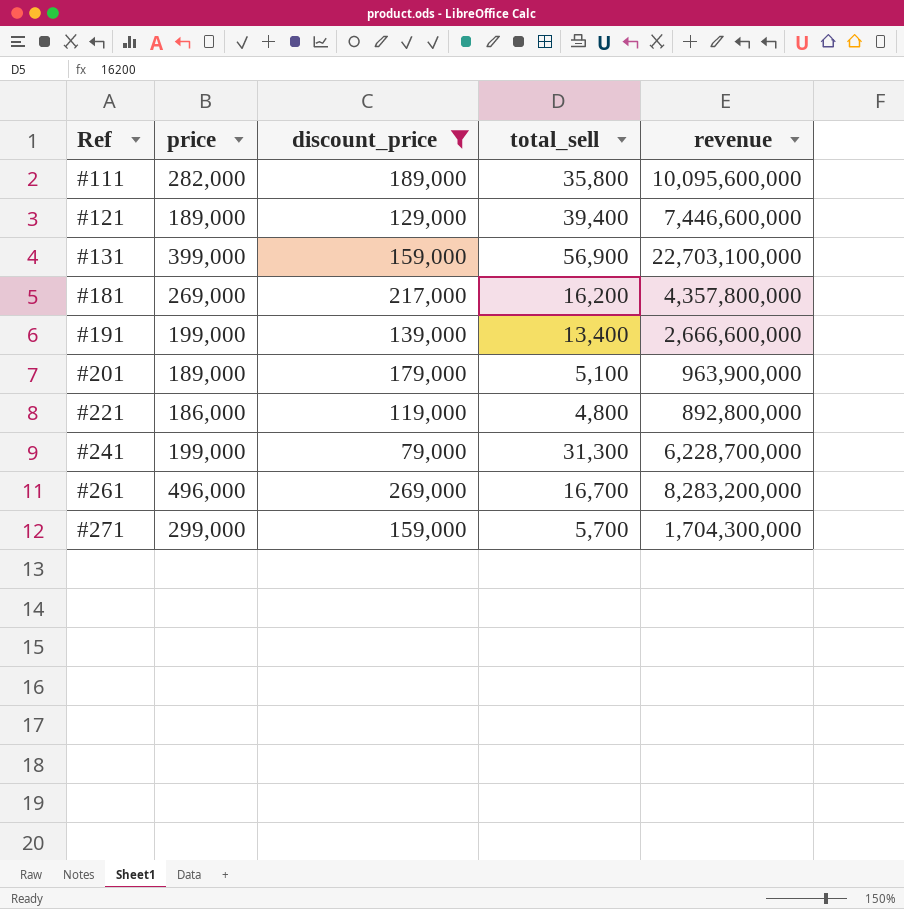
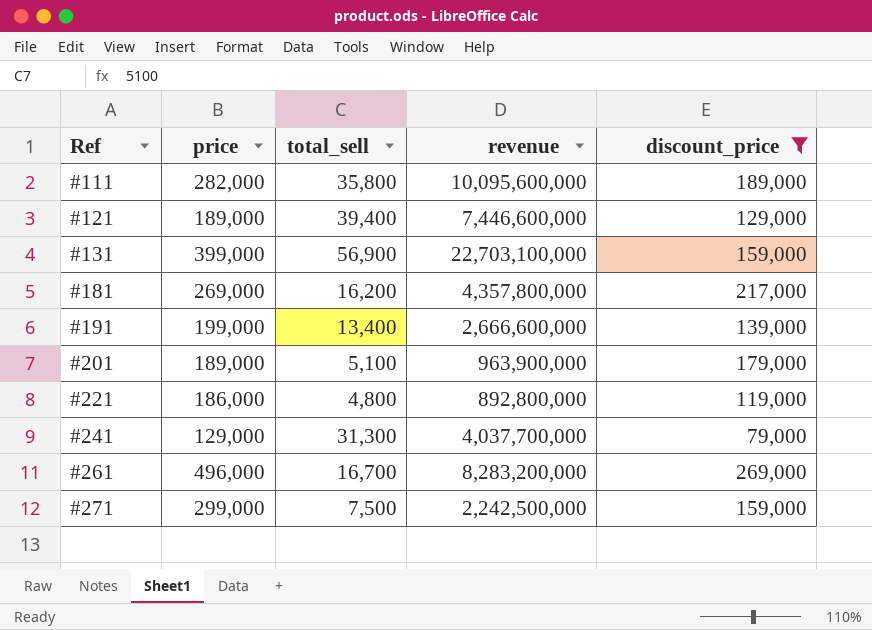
column discount_price | position: 3 -> 5
#241 | price: 199,000 -> 129,000
#241 | revenue: 6,228,700,000 -> 4,037,700,000
#271 | total_sell: 5,700 -> 7,500
#271 | revenue: 1,704,300,000 -> 2,242,500,000

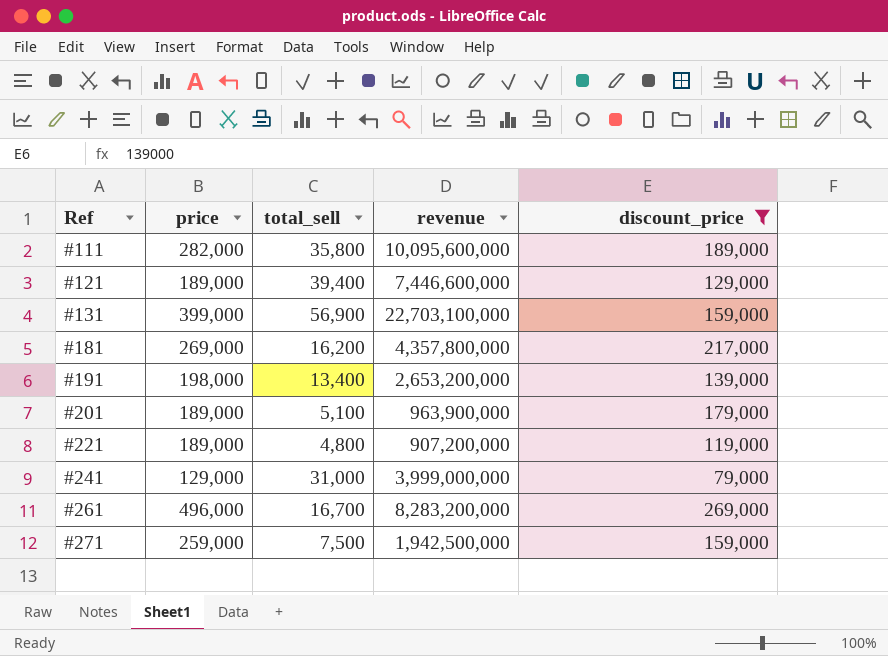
#191 | price: 199,000 -> 198,000
#191 | revenue: 2,666,600,000 -> 2,653,200,000
#221 | price: 186,000 -> 189,000
#221 | revenue: 892,800,000 -> 907,200,000
#241 | total_sell: 31,300 -> 31,000
#241 | revenue: 4,037,700,000 -> 3,999,000,000
#271 | price: 299,000 -> 259,000
#271 | revenue: 2,242,500,000 -> 1,942,500,000

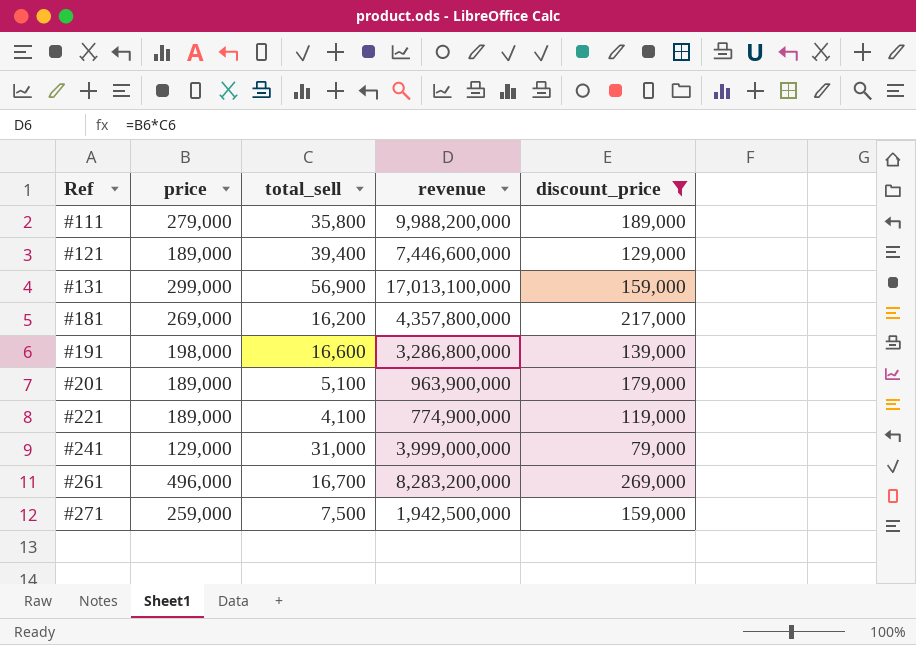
#111 | price: 282,000 -> 279,000
#111 | revenue: 10,095,600,000 -> 9,988,200,000
#131 | price: 399,000 -> 299,000
#131 | revenue: 22,703,100,000 -> 17,013,100,000
#191 | total_sell: 13,400 -> 16,600
#191 | revenue: 2,653,200,000 -> 3,286,800,000
#221 | total_sell: 4,800 -> 4,100
#221 | revenue: 907,200,000 -> 774,900,000

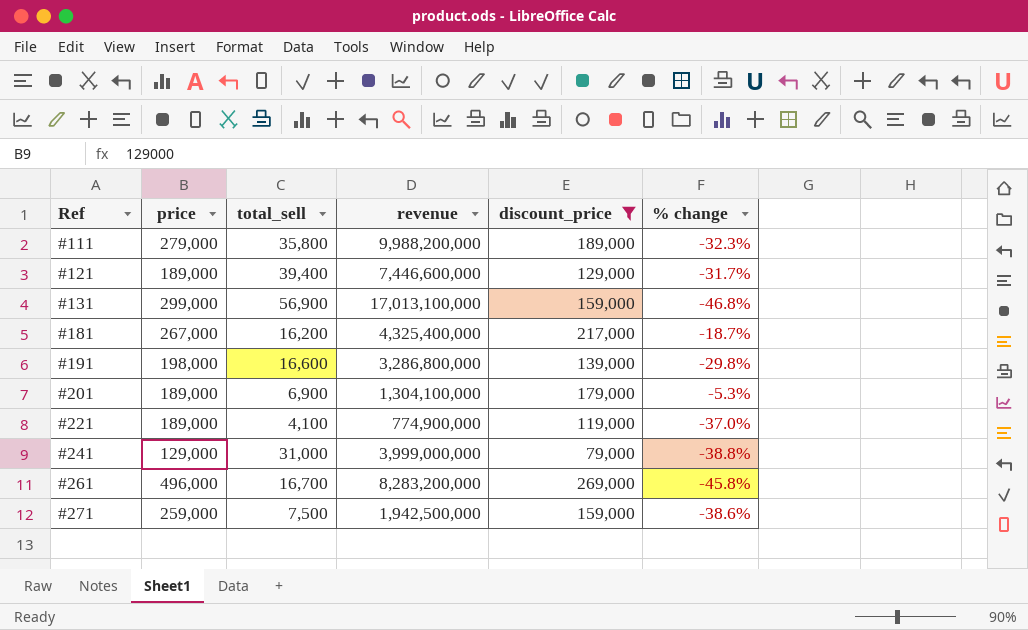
column % change | formula: none -> ([discount_price] - [price]) / [price]
#181 | price: 269,000 -> 267,000
#181 | revenue: 4,357,800,000 -> 4,325,400,000
#201 | total_sell: 5,100 -> 6,900
#201 | revenue: 963,900,000 -> 1,304,100,000

